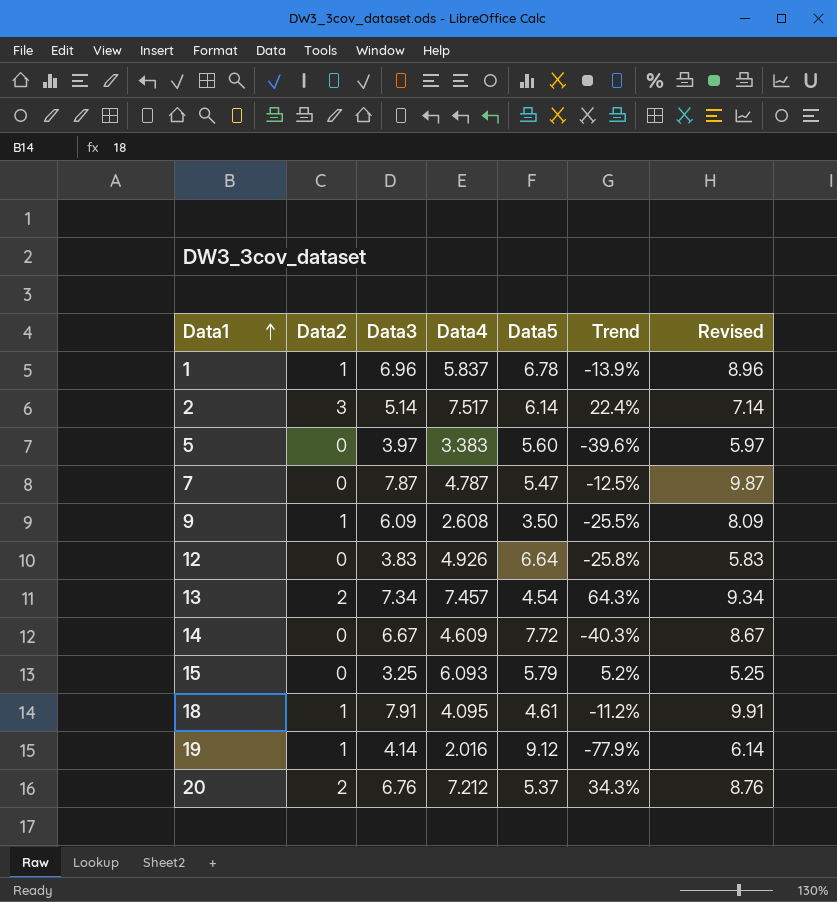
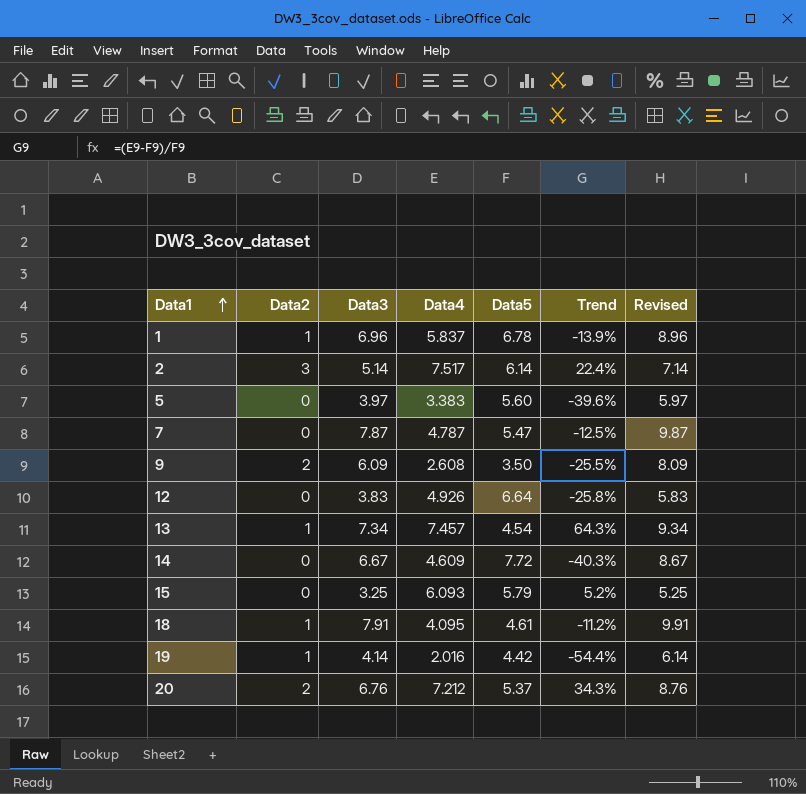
9 | Data2: 1 -> 2
13 | Data2: 2 -> 1
19 | Data5: 9.12 -> 4.42
19 | Trend: -77.9% -> -54.4%

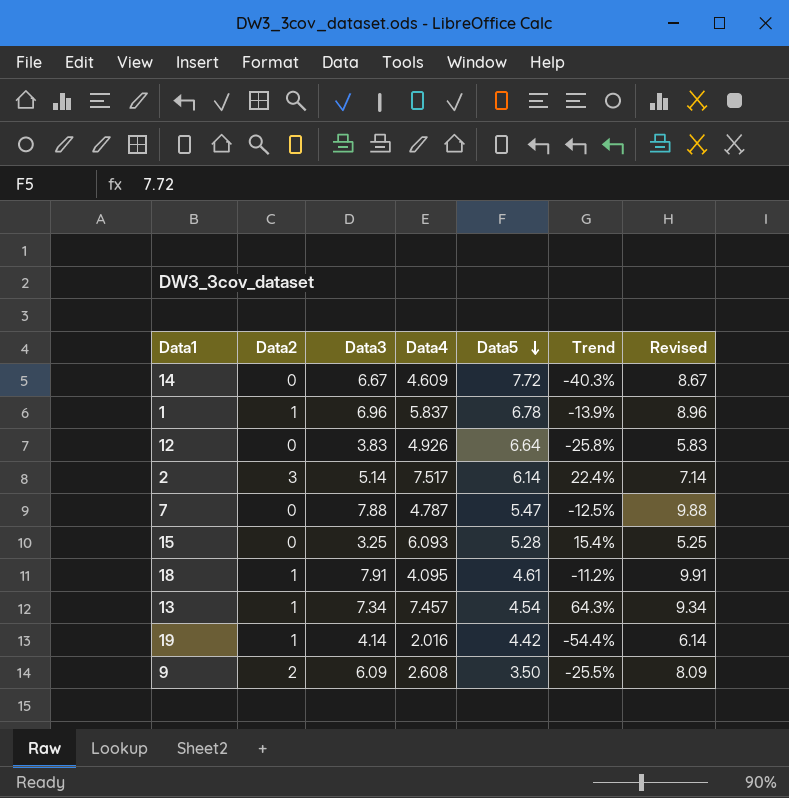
row order: Data1 ascending -> Data5 descending
row 5: 0 | 3.97 | 3.383 | 5.60 | -39.6% | 5.97 -> none
row 20: 2 | 6.76 | 7.212 | 5.37 | 34.3% | 8.76 -> none
7 | Data3: 7.87 -> 7.88
7 | Revised: 9.87 -> 9.88
15 | Data5: 5.79 -> 5.28
15 | Trend: 5.2% -> 15.4%

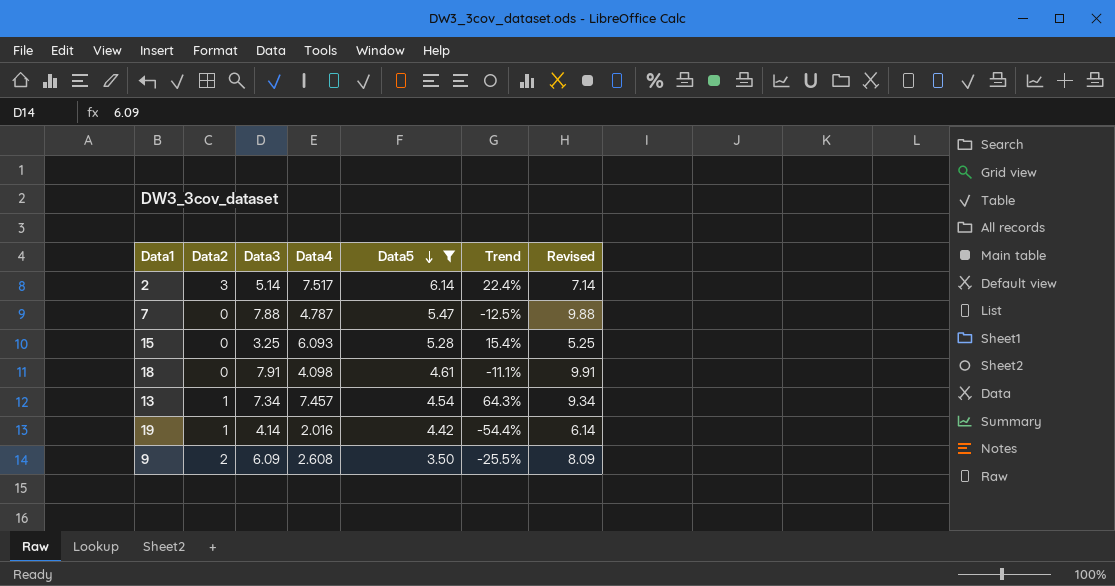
filter: none -> Data5 <= 6.14
18 | Data2: 1 -> 0
18 | Data4: 4.095 -> 4.098
18 | Trend: -11.2% -> -11.1%

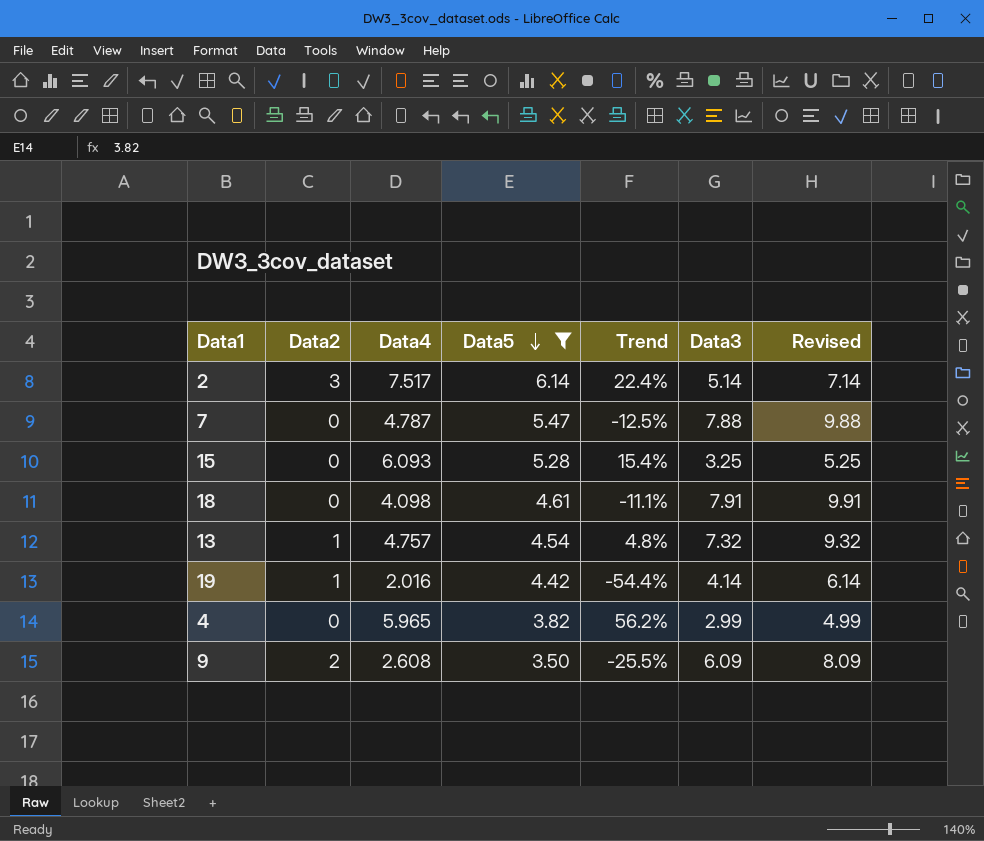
column Data3 | position: 3 -> 6
13 | Data4: 7.457 -> 4.757
13 | Trend: 64.3% -> 4.8%
13 | Data3: 7.34 -> 7.32
13 | Revised: 9.34 -> 9.32
row 4: none -> 0 | 5.965 | 3.82 | 56.2% | 2.99 | 4.99

